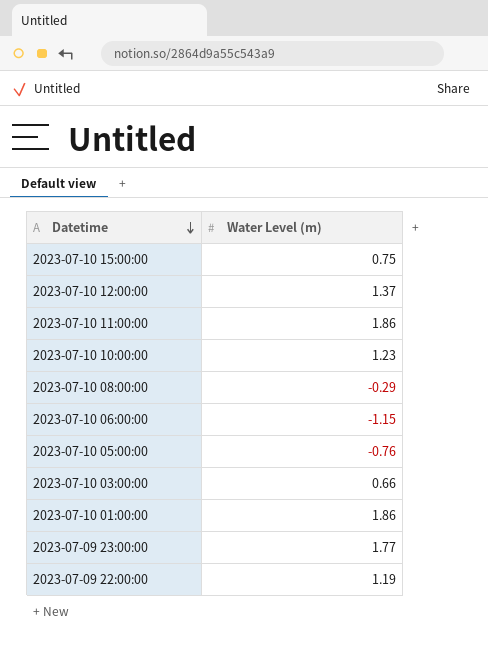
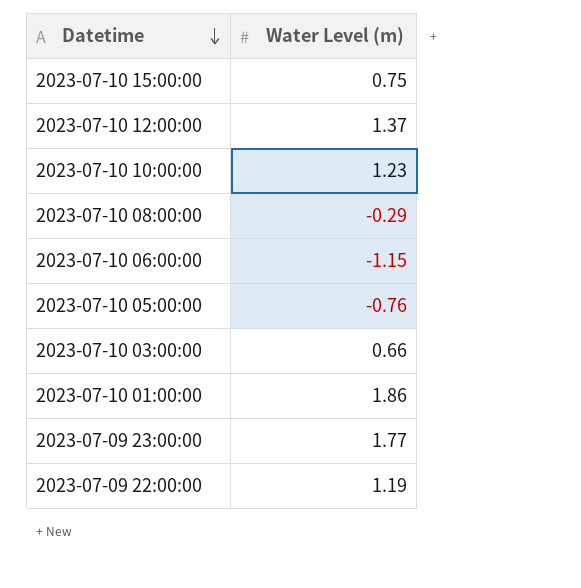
row 2023-07-10 11:00:00: 1.86 -> none

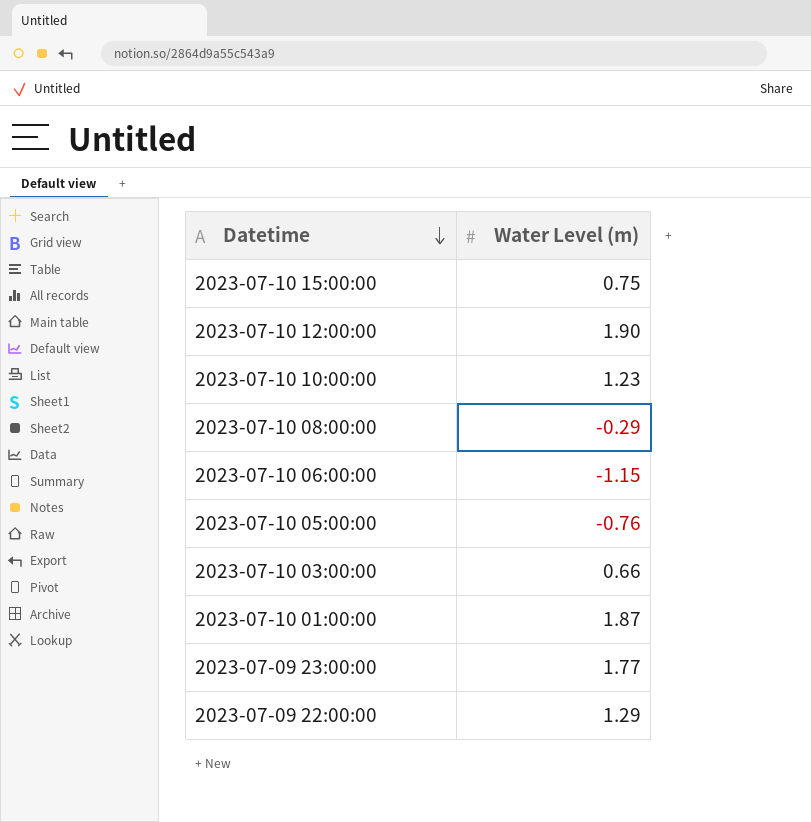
2023-07-10 12:00:00 | Water Level (m): 1.37 -> 1.90
2023-07-10 01:00:00 | Water Level (m): 1.86 -> 1.87
2023-07-09 22:00:00 | Water Level (m): 1.19 -> 1.29

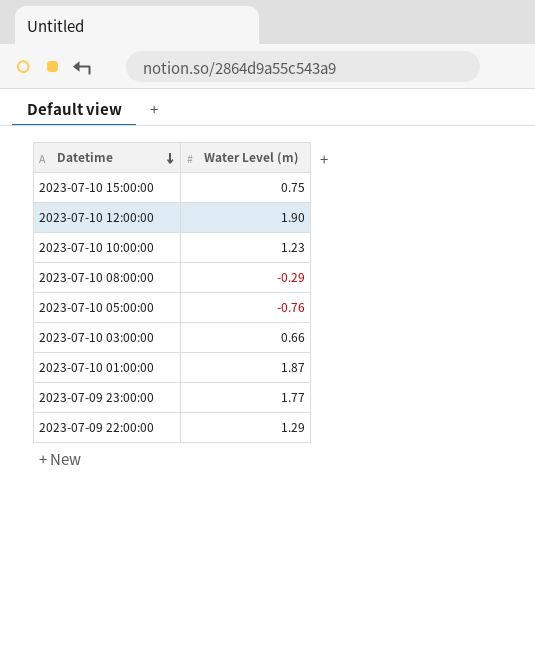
row 2023-07-10 06:00:00: -1.15 -> none

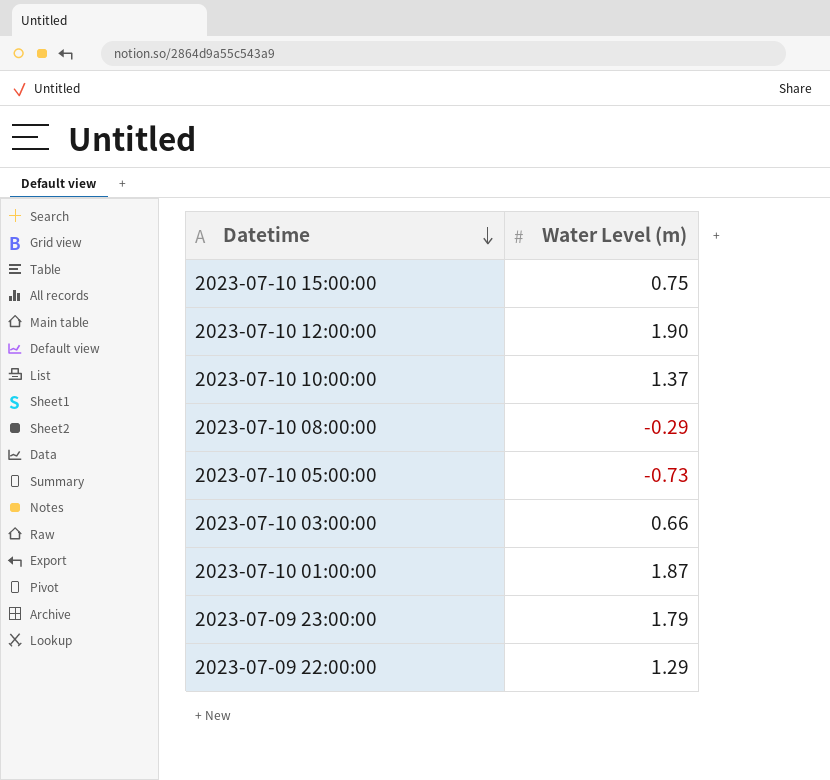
2023-07-10 10:00:00 | Water Level (m): 1.23 -> 1.37
2023-07-10 05:00:00 | Water Level (m): -0.76 -> -0.73
2023-07-09 23:00:00 | Water Level (m): 1.77 -> 1.79

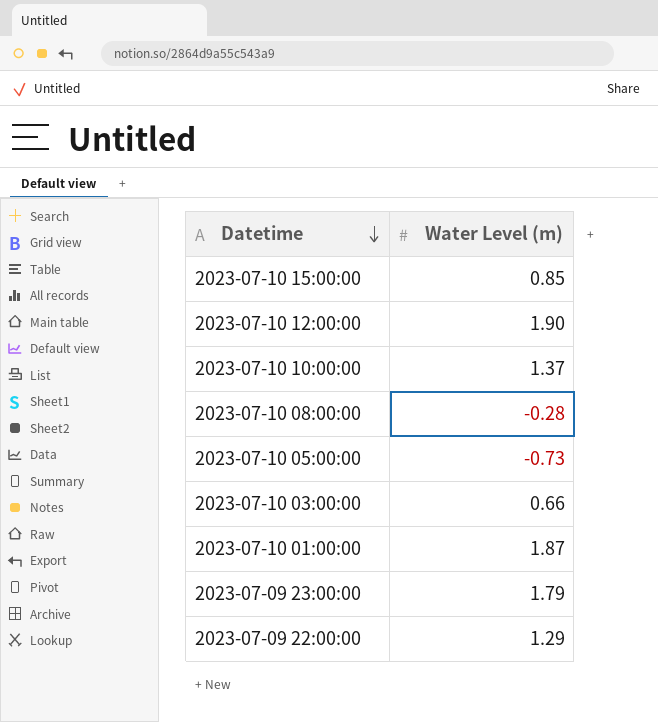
2023-07-10 15:00:00 | Water Level (m): 0.75 -> 0.85
2023-07-10 08:00:00 | Water Level (m): -0.29 -> -0.28

